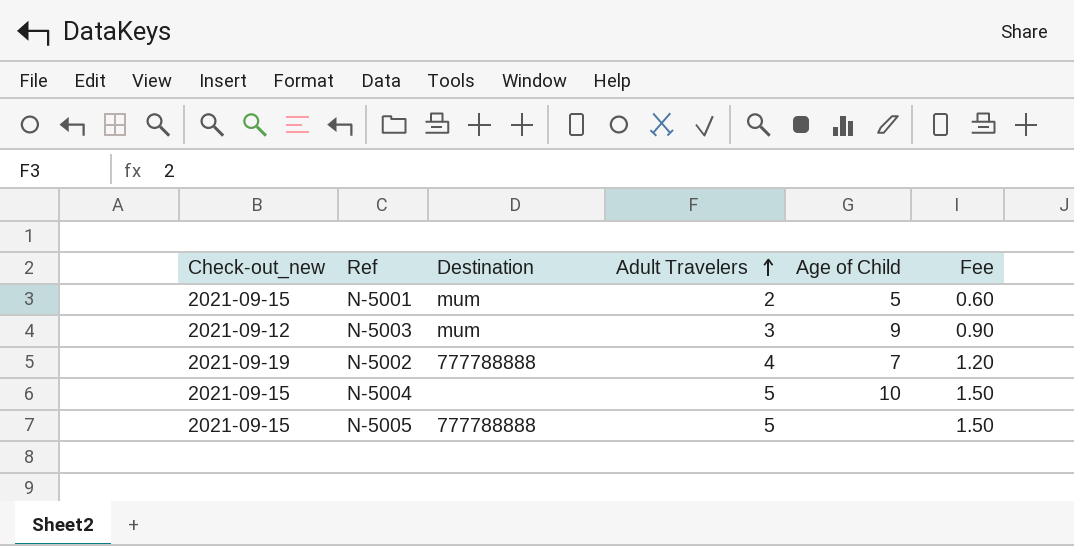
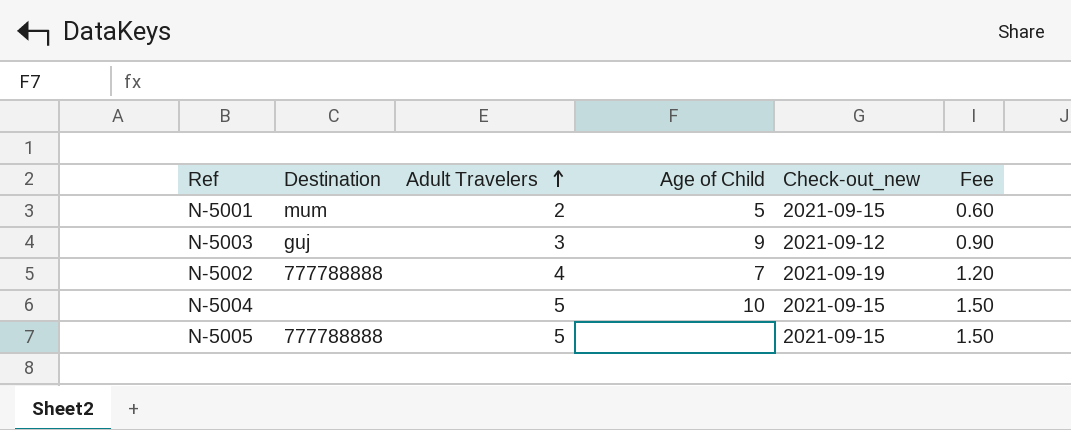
column Check-out_new | position: 1 -> 5
N-5003 | Destination: mum -> guj

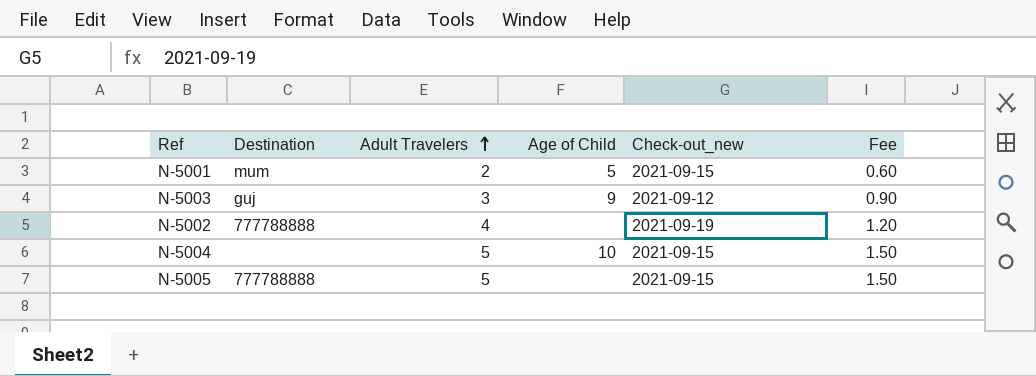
N-5002 | Age of Child: 7 -> none

